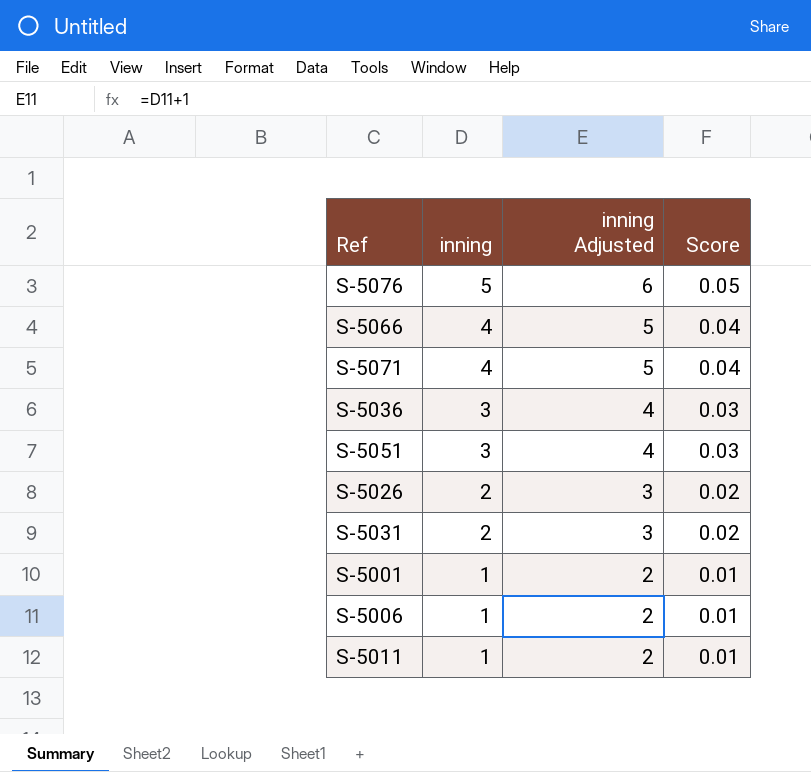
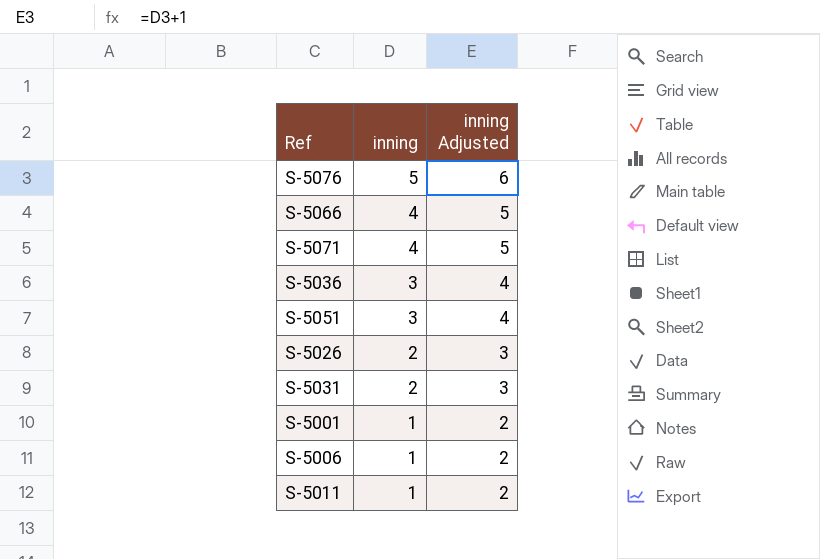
column Score | formula: [inning] * 0.01 -> none

